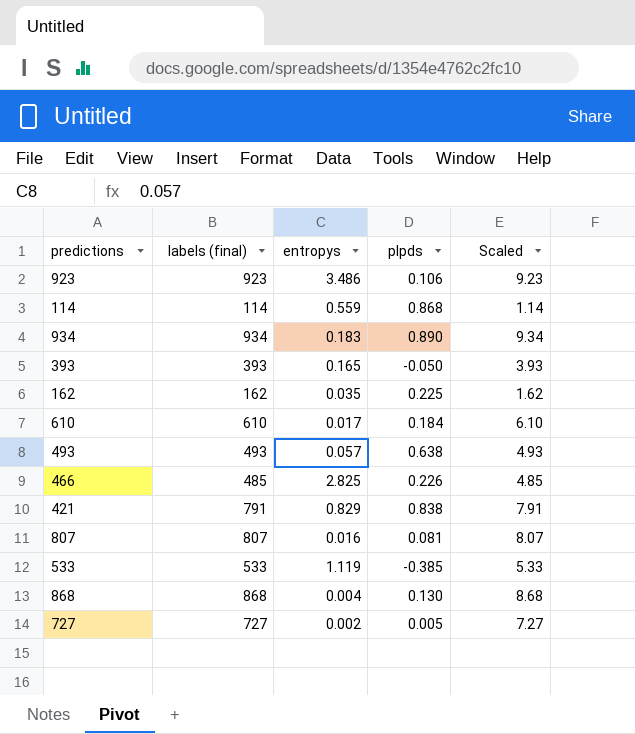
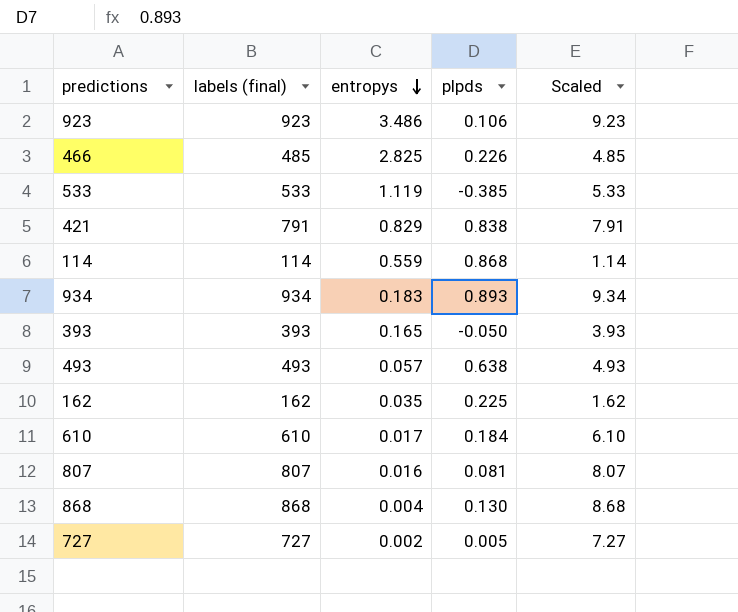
row order: none -> entropys descending
934 | plpds: 0.890 -> 0.893

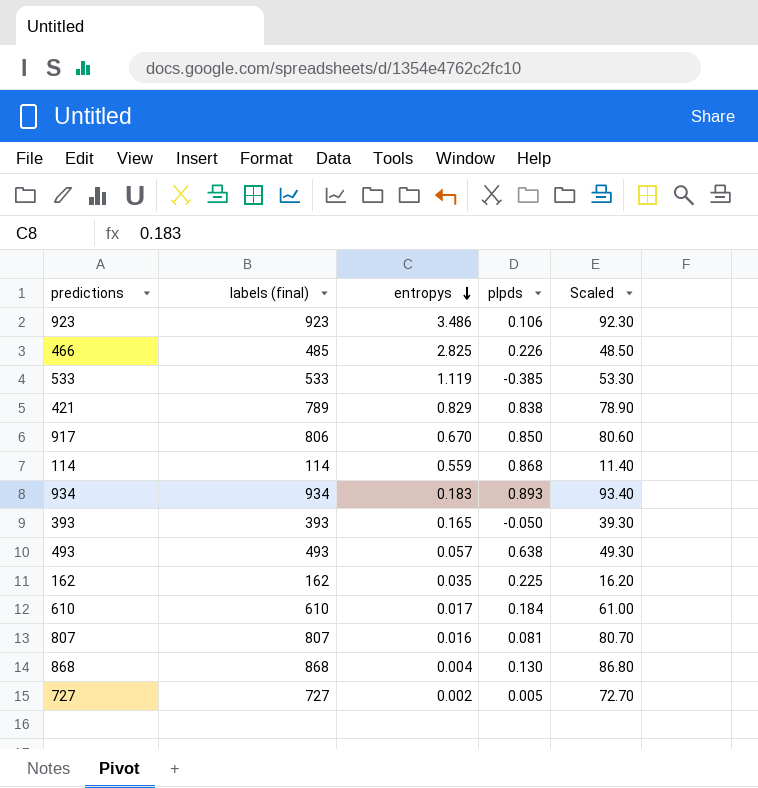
column Scaled | formula: [labels (final)] * 0.01 -> [labels (final)] * 0.1
421 | labels (final): 791 -> 789
row 917: none -> 806 | 0.670 | 0.850 | 80.60

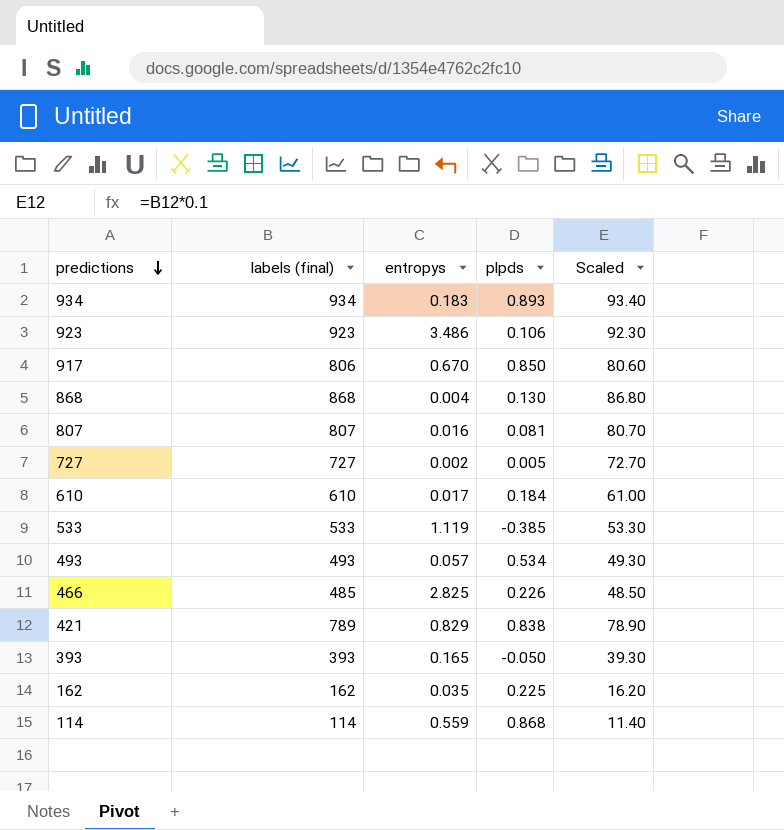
row order: entropys descending -> predictions descending
493 | plpds: 0.638 -> 0.534

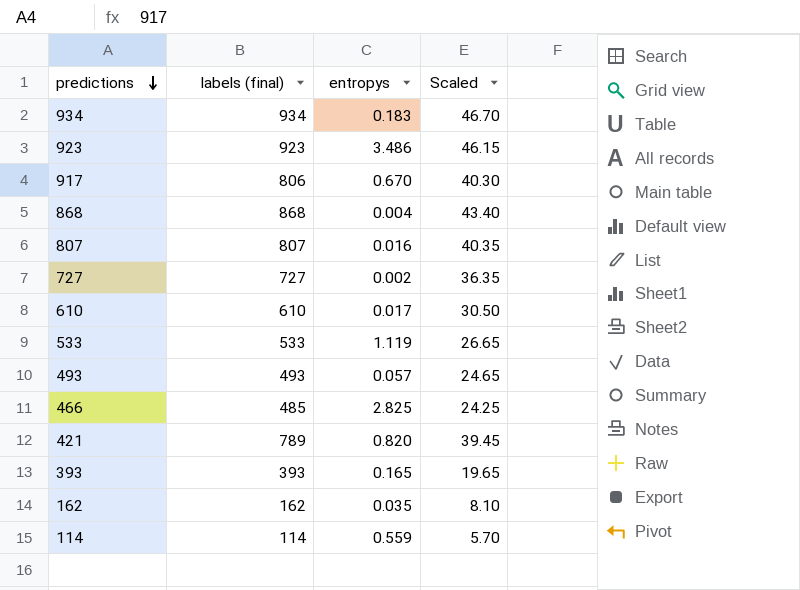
column plpds | position: 4 -> none
column Scaled | formula: [labels (final)] * 0.1 -> [labels (final)] * 0.05
421 | entropys: 0.829 -> 0.820

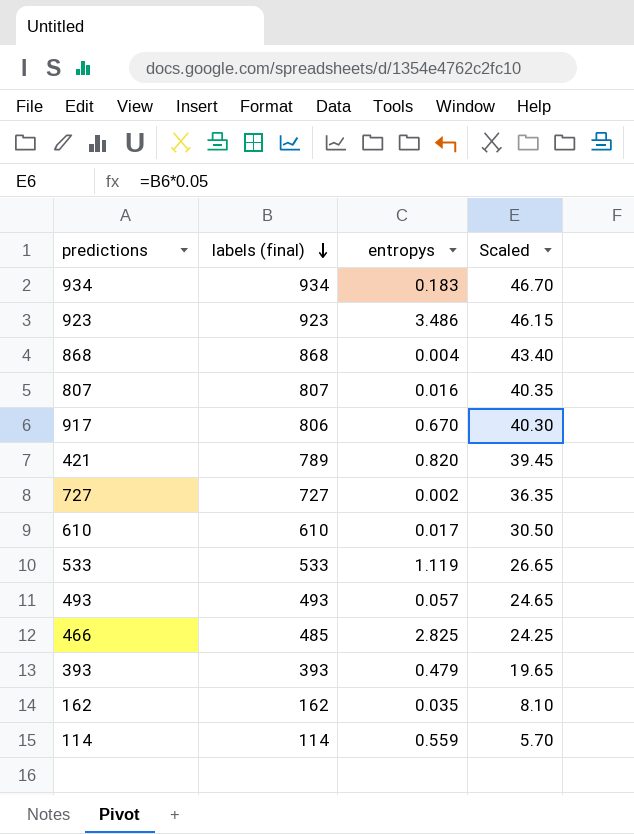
row order: predictions descending -> labels (final) descending
393 | entropys: 0.165 -> 0.479

